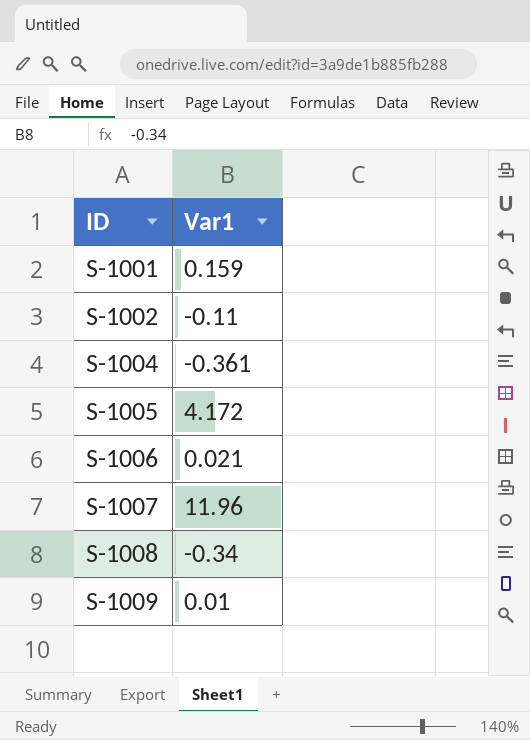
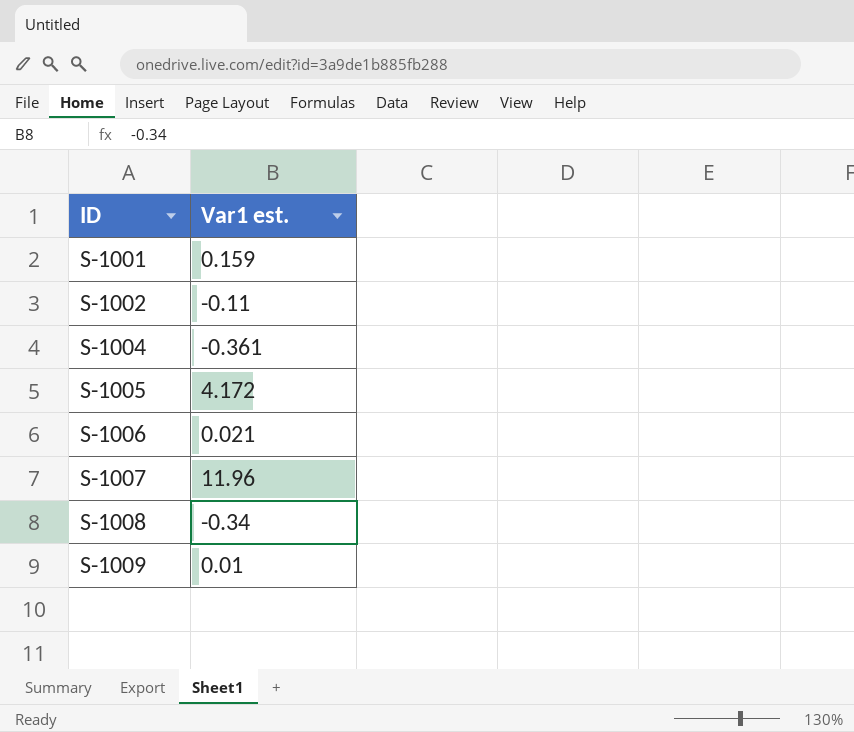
column name: Var1 -> Var1 est.

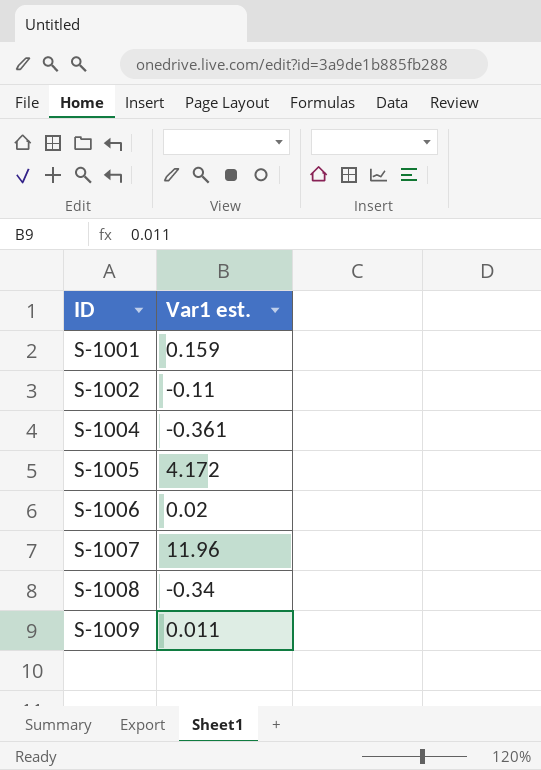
S-1006 | Var1 est.: 0.021 -> 0.02
S-1009 | Var1 est.: 0.01 -> 0.011

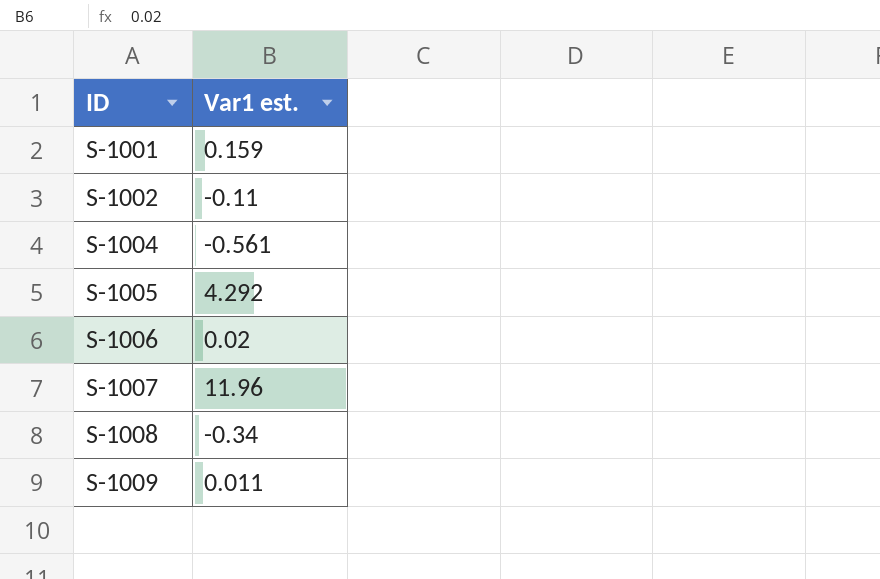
S-1004 | Var1 est.: -0.361 -> -0.561
S-1005 | Var1 est.: 4.172 -> 4.292

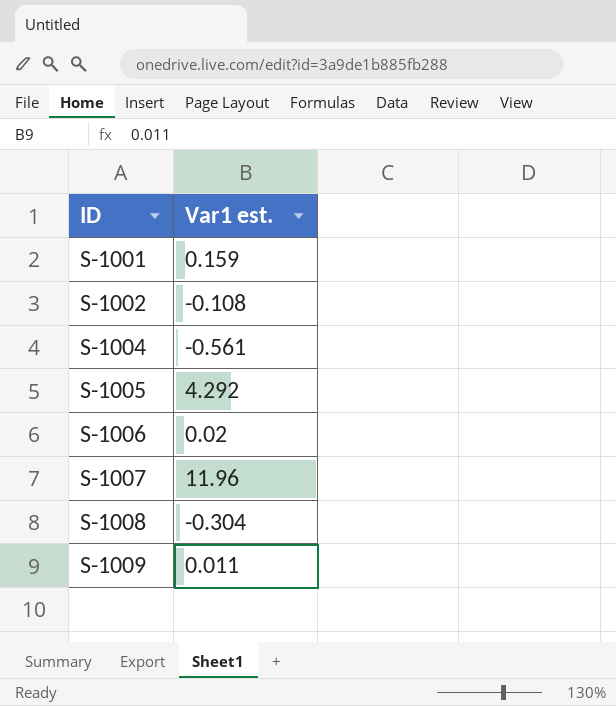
S-1002 | Var1 est.: -0.11 -> -0.108
S-1008 | Var1 est.: -0.34 -> -0.304

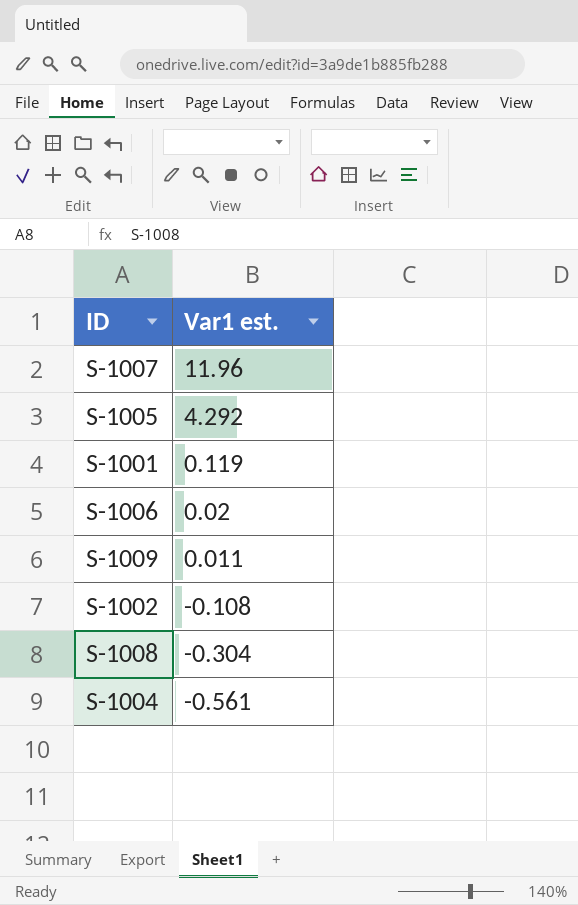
row order: ID ascending -> Var1 est. descending
S-1001 | Var1 est.: 0.159 -> 0.119

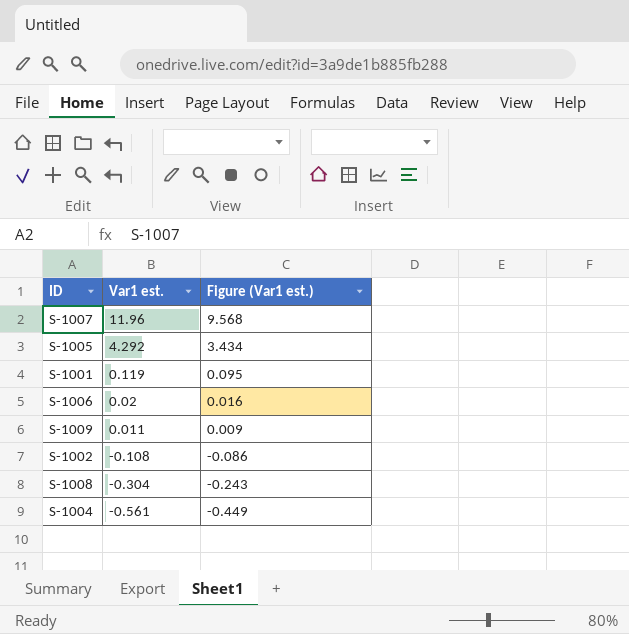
column Figure (Var1 est.) | formula: none -> [Var1 est.] * 0.8

